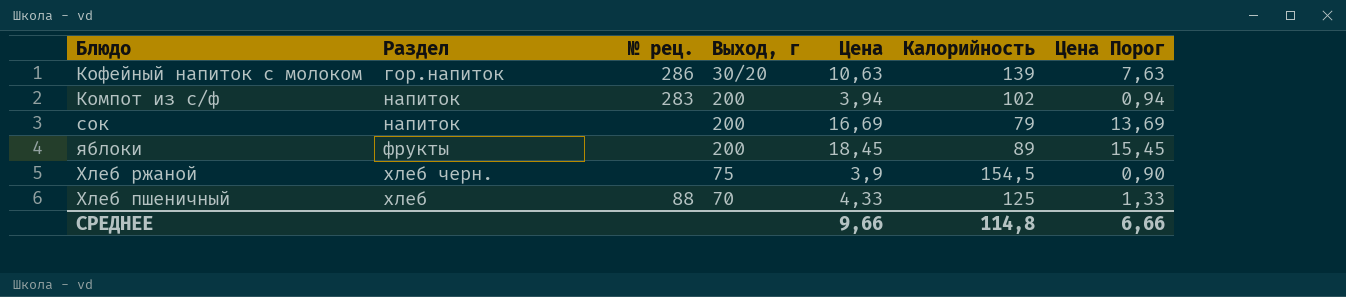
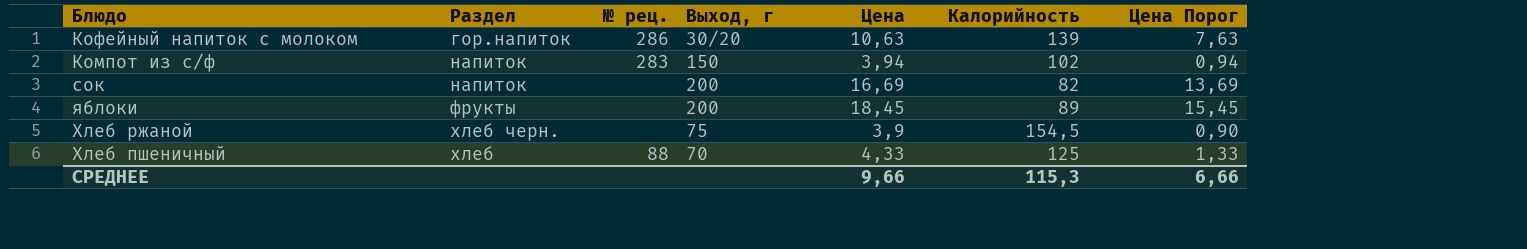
Компот из с/ф | Выход, г: 200 -> 150
сок | Калорийность: 79 -> 82
СРЕДНЕЕ | Калорийность: 114,8 -> 115,3

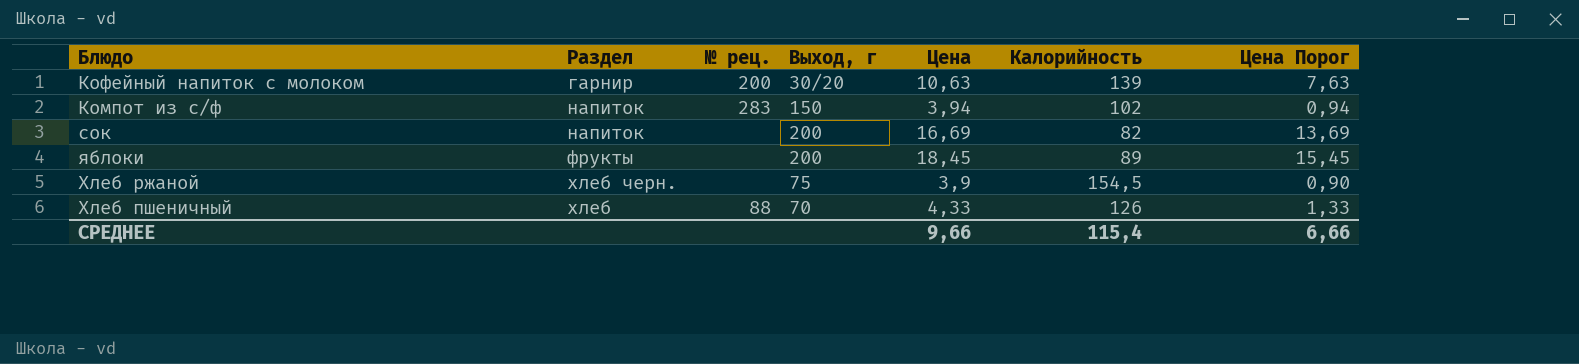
Кофейный напиток с молоком | Раздел: гор.напиток -> гарнир
Кофейный напиток с молоком | № рец.: 286 -> 200
Хлеб пшеничный | Калорийность: 125 -> 126
СРЕДНЕЕ | Калорийность: 115,3 -> 115,4

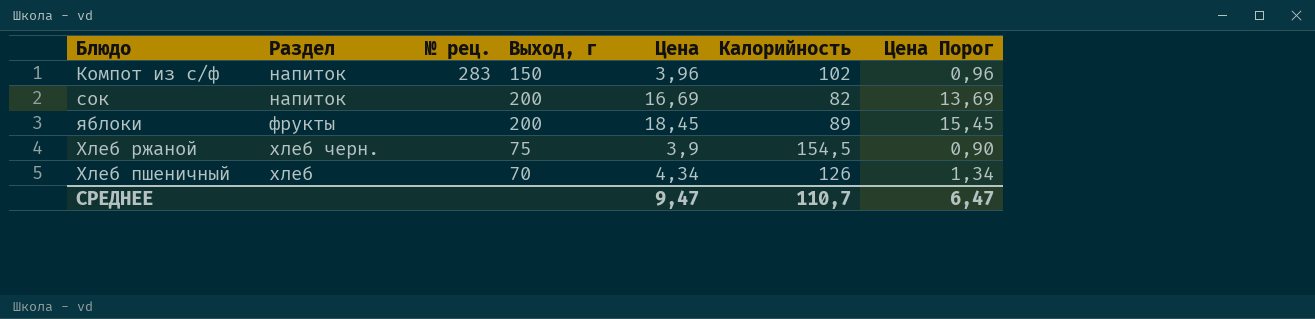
row Кофейный напиток с молоком: гарнир | 200 | 30/20 | 10,63 | 139 | 7,63 -> none
Компот из с/ф | Цена: 3,94 -> 3,96
Компот из с/ф | Цена Порог: 0,94 -> 0,96
Хлеб пшеничный | № рец.: 88 -> none
Хлеб пшеничный | Цена: 4,33 -> 4,34
Хлеб пшеничный | Цена Порог: 1,33 -> 1,34
СРЕДНЕЕ | Цена: 9,66 -> 9,47
СРЕДНЕЕ | Калорийность: 115,4 -> 110,7
СРЕДНЕЕ | Цена Порог: 6,66 -> 6,47

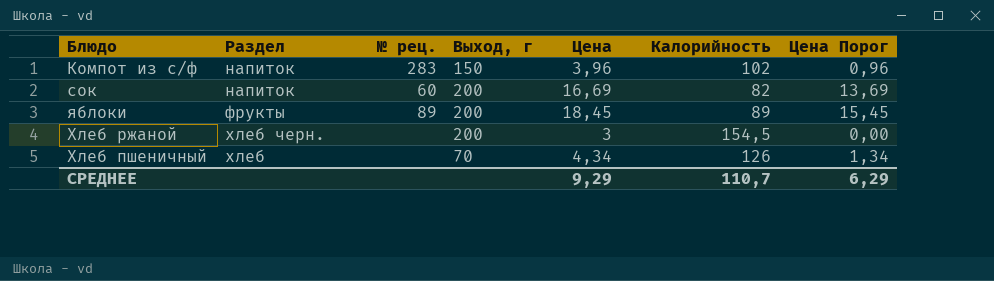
сок | № рец.: none -> 60
яблоки | № рец.: none -> 89
Хлеб ржаной | Выход, г: 75 -> 200
Хлеб ржаной | Цена: 3,9 -> 3
Хлеб ржаной | Цена Порог: 0,90 -> 0,00
СРЕДНЕЕ | Цена: 9,47 -> 9,29
СРЕДНЕЕ | Цена Порог: 6,47 -> 6,29

